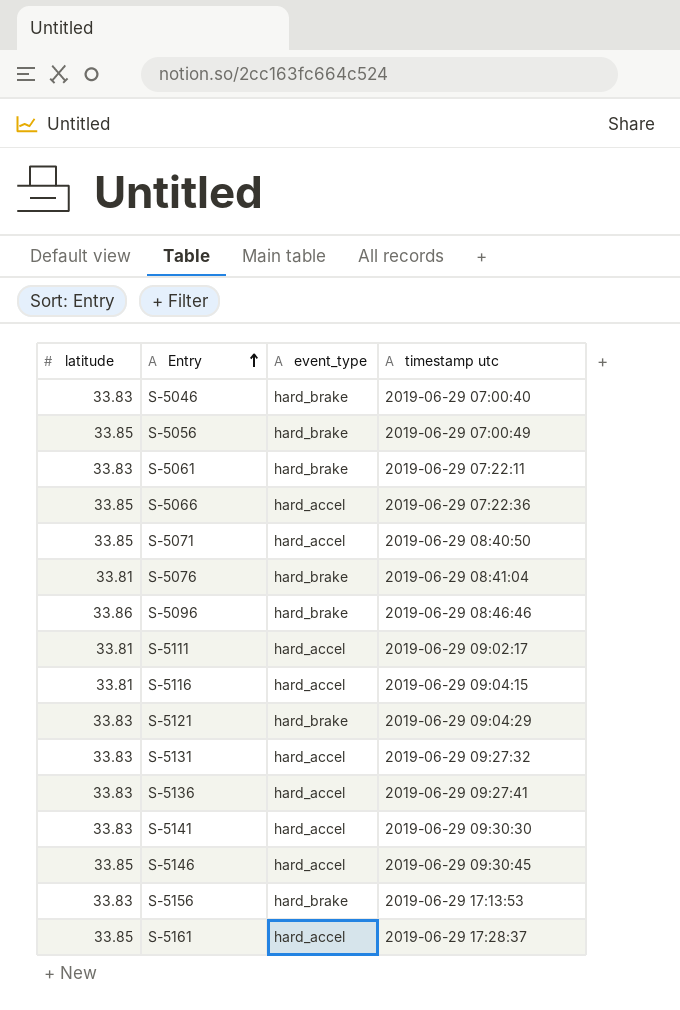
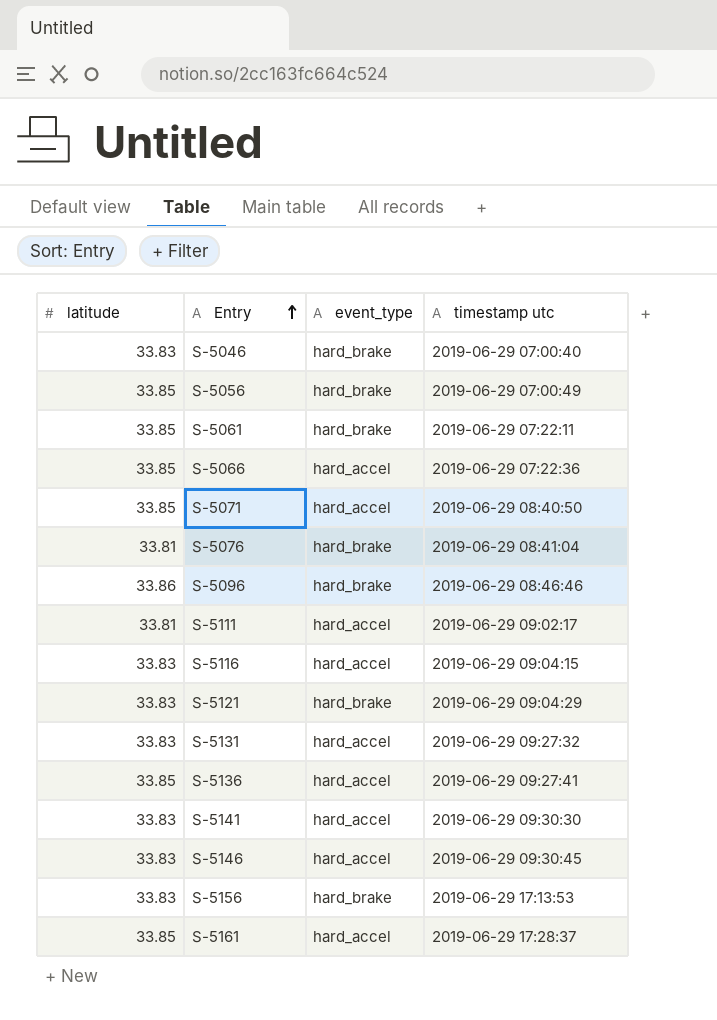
S-5061 | latitude: 33.83 -> 33.85
S-5116 | latitude: 33.81 -> 33.83
S-5136 | latitude: 33.83 -> 33.85
S-5146 | latitude: 33.85 -> 33.83

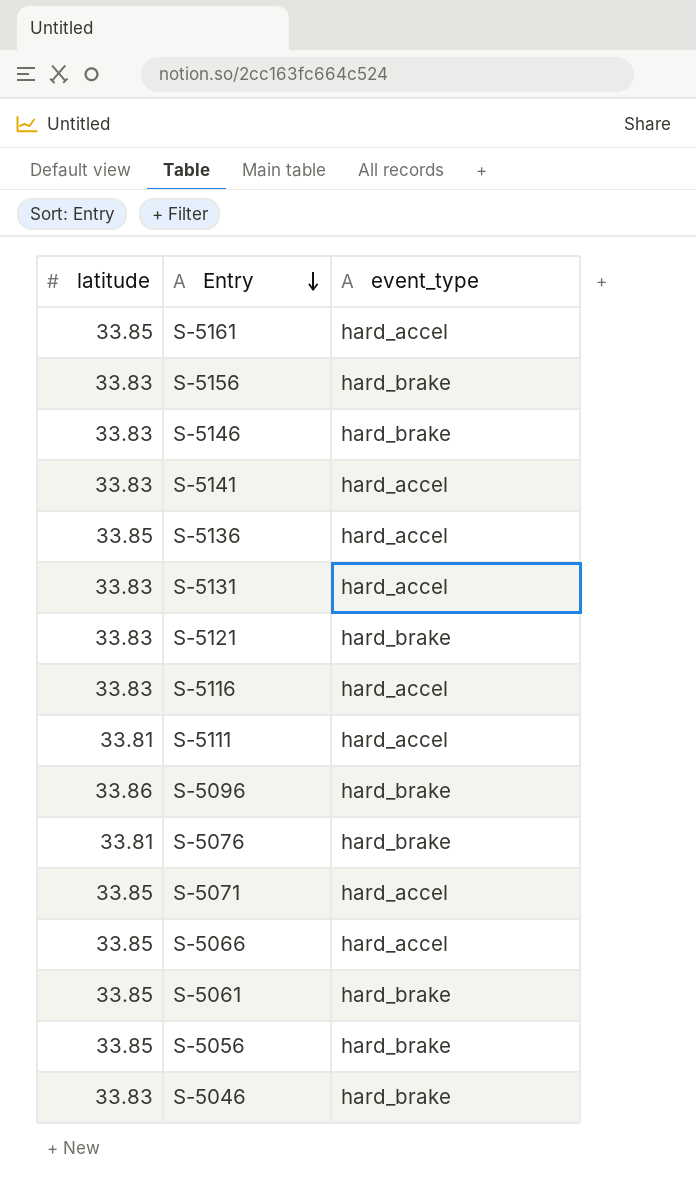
row order: Entry ascending -> Entry descending
column timestamp utc | position: 4 -> none
S-5146 | event_type: hard_accel -> hard_brake

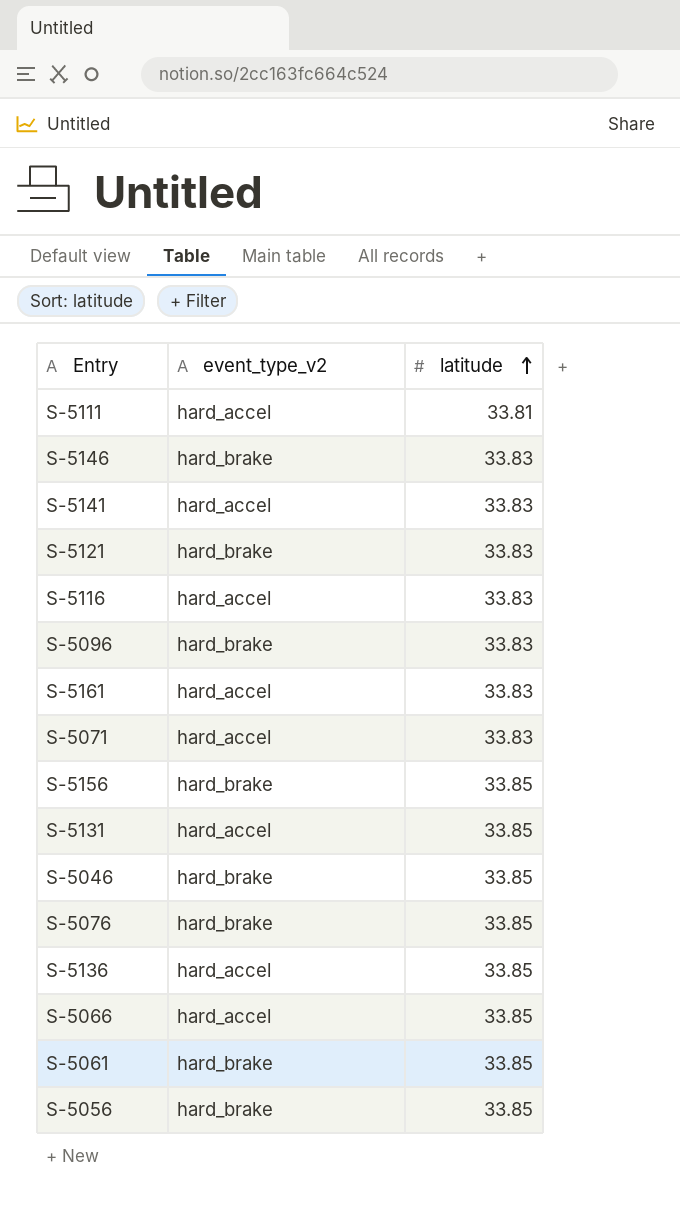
row order: Entry descending -> latitude ascending
column name: event_type -> event_type_v2
column latitude | position: 1 -> 3
S-5096 | latitude: 33.86 -> 33.83
S-5161 | latitude: 33.85 -> 33.83
S-5071 | latitude: 33.85 -> 33.83
S-5156 | latitude: 33.83 -> 33.85
S-5131 | latitude: 33.83 -> 33.85
S-5046 | latitude: 33.83 -> 33.85
S-5076 | latitude: 33.81 -> 33.85

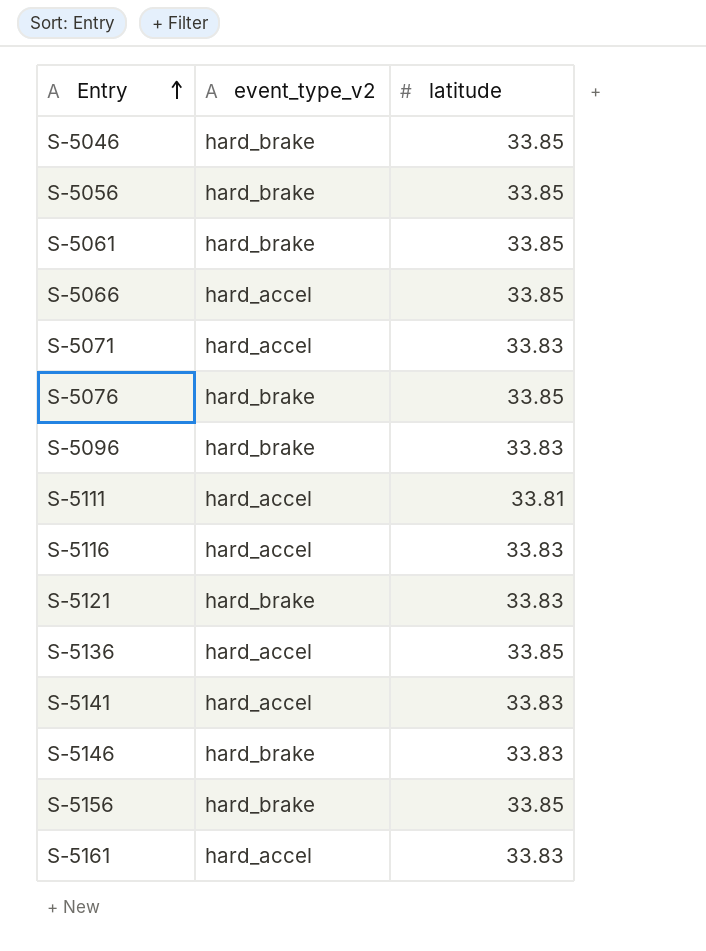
row order: latitude ascending -> Entry ascending
row S-5131: hard_accel | 33.85 -> none

